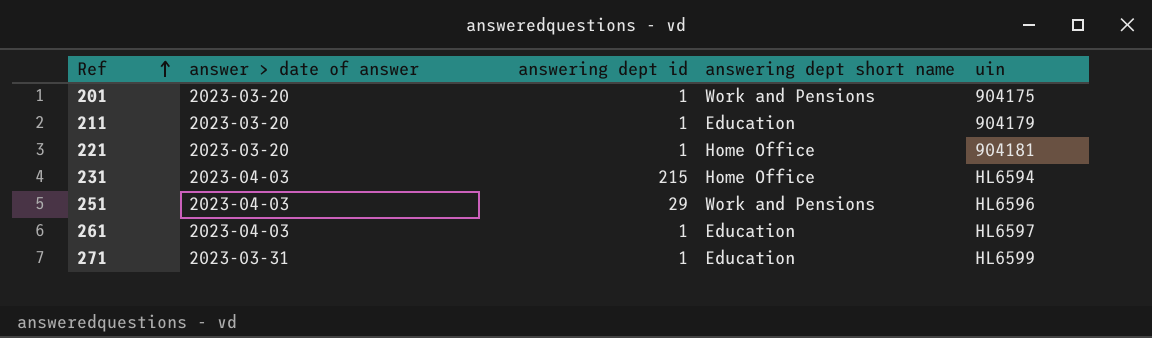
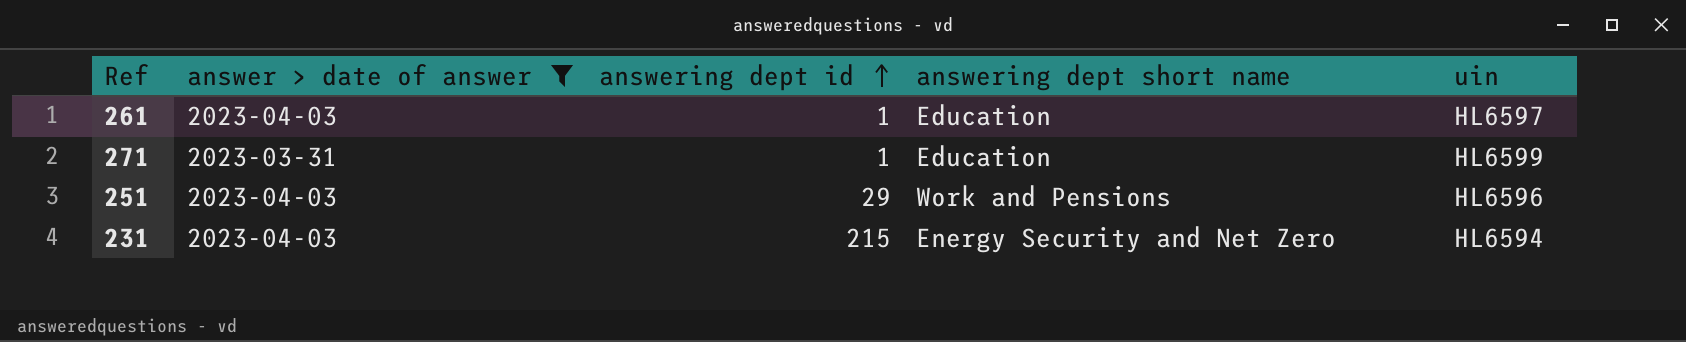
filter: none -> answer > date of answer != 2023-03-20
row order: Ref ascending -> answering dept id ascending
231 | answering dept short name: Home Office -> Energy Security and Net Zero

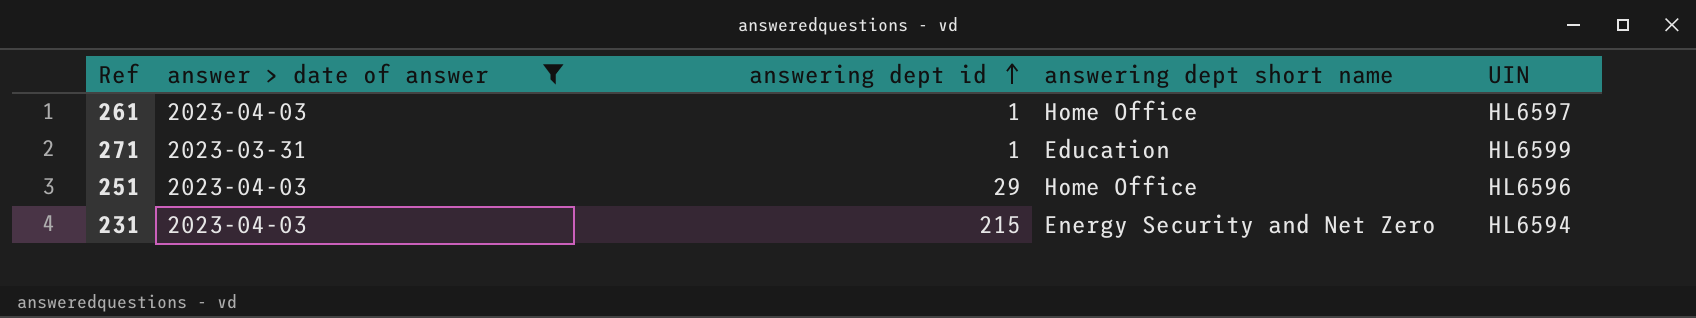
column name: uin -> UIN
261 | answering dept short name: Education -> Home Office
251 | answering dept short name: Work and Pensions -> Home Office

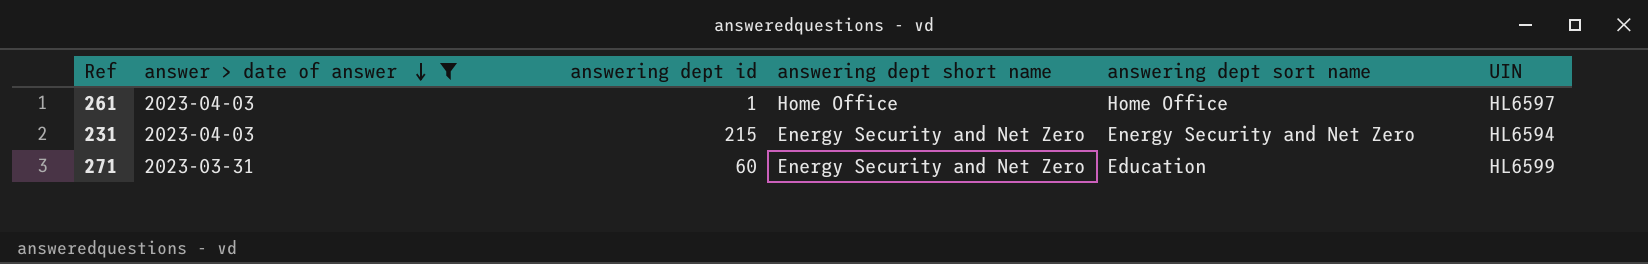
row order: answering dept id ascending -> answer > date of answer descending
column answering dept sort name | position: none -> 5
row 251: 2023-04-03 | 29 | Home Office | HL6596 -> none
271 | answering dept id: 1 -> 60
271 | answering dept short name: Education -> Energy Security and Net Zero

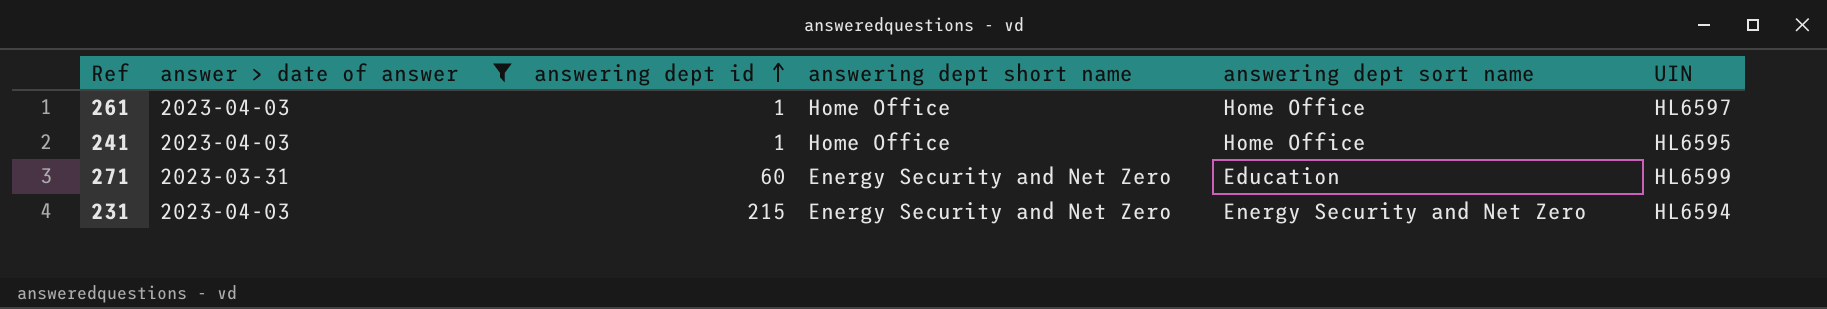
row order: answer > date of answer descending -> answering dept id ascending
row 241: none -> 2023-04-03 | 1 | Home Office | Home Office | HL6595

